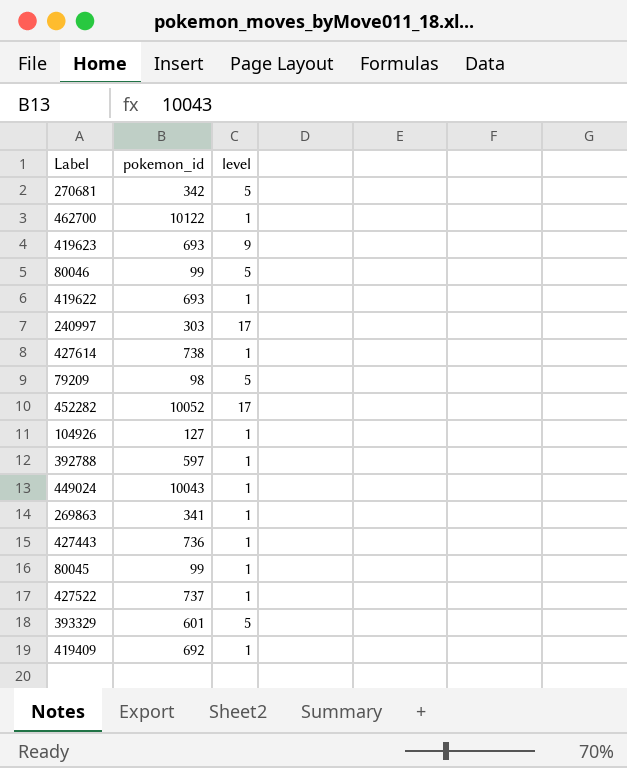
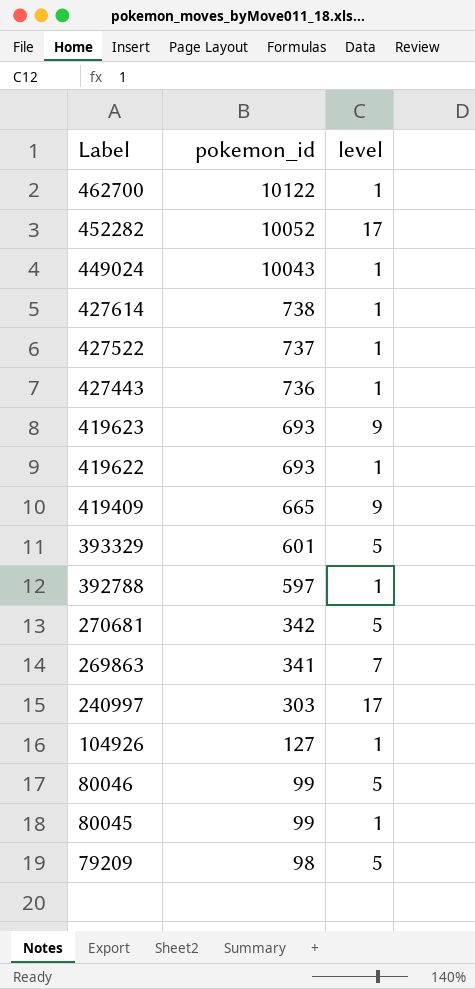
row order: none -> Label descending
419409 | pokemon_id: 692 -> 665
419409 | level: 1 -> 9
269863 | level: 1 -> 7

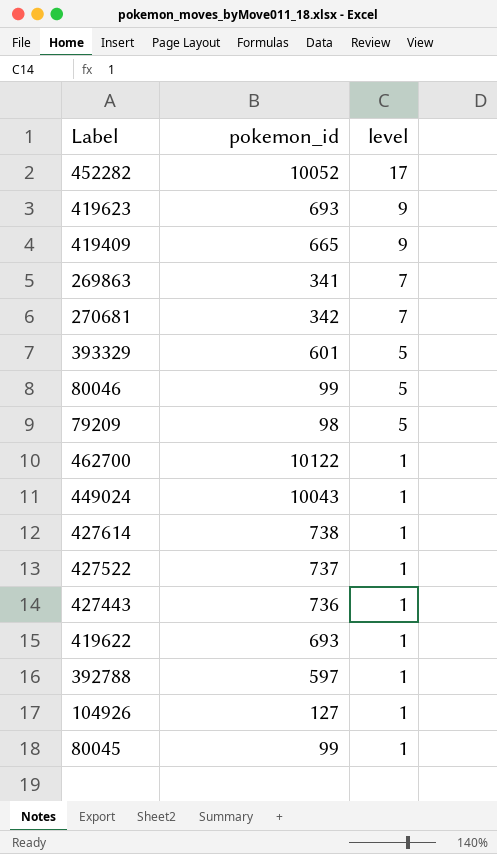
row order: Label descending -> level descending
row 240997: 303 | 17 -> none
270681 | level: 5 -> 7

